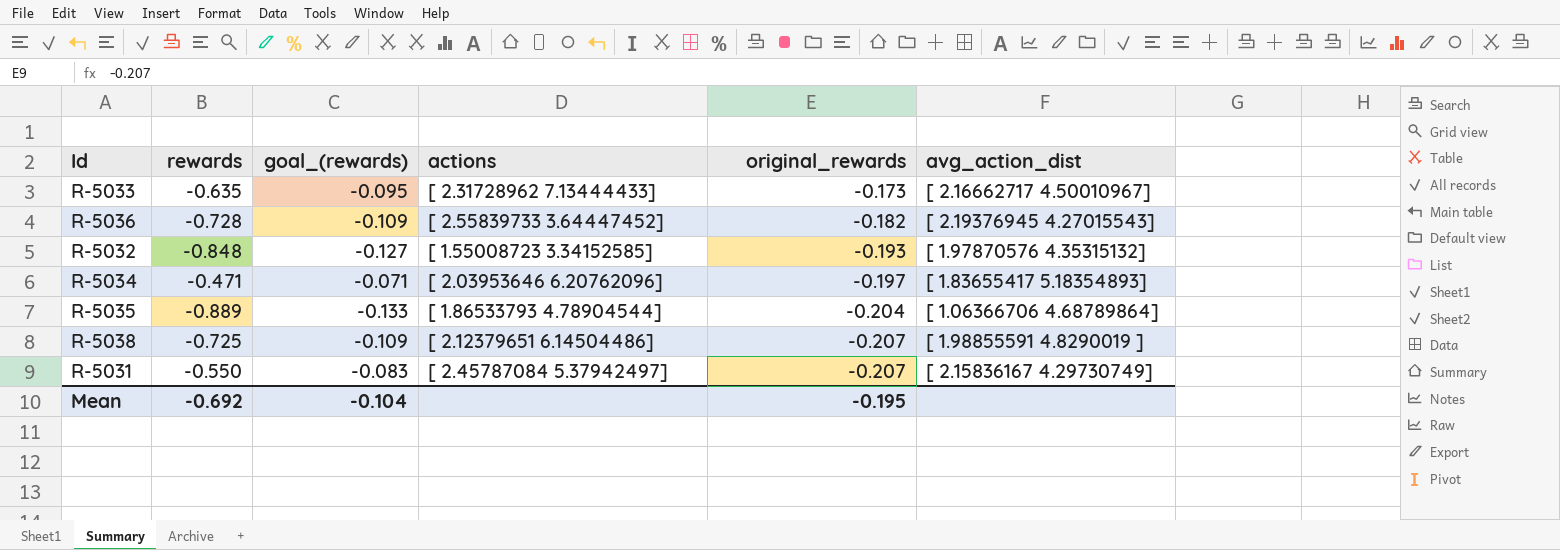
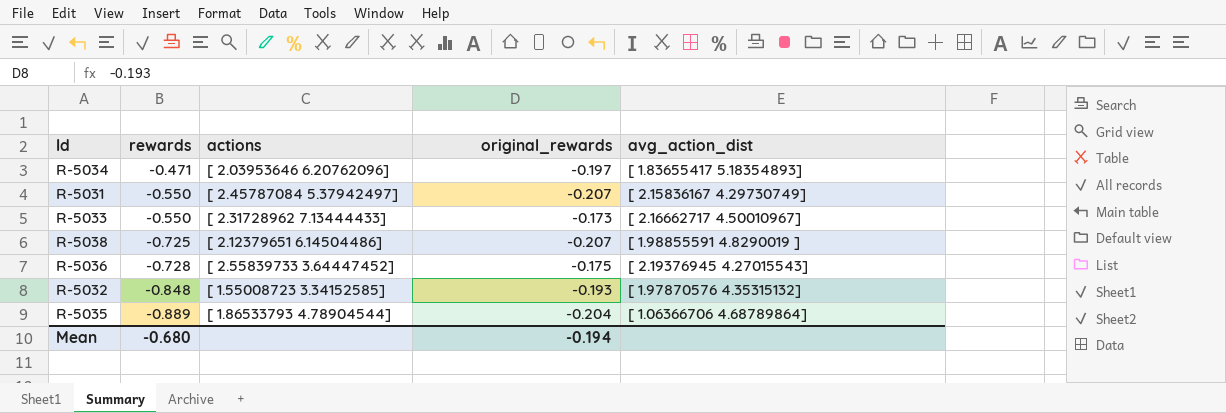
row order: original_rewards descending -> rewards descending
column goal_(rewards) | formula: [rewards] * 0.15 -> none
R-5033 | rewards: -0.635 -> -0.550
R-5036 | original_rewards: -0.182 -> -0.175
Mean | rewards: -0.692 -> -0.680
Mean | original_rewards: -0.195 -> -0.194

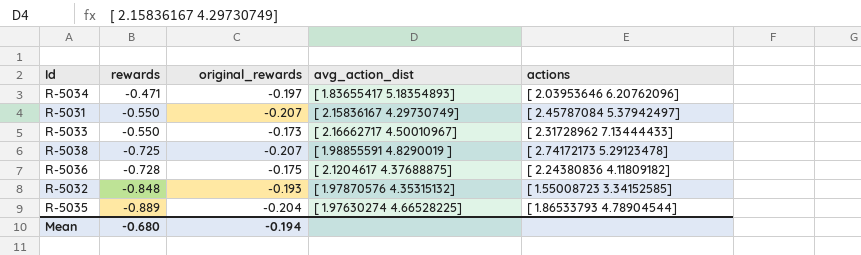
column actions | position: 3 -> 5
R-5038 | actions: [ 2.12379651 6.14504486] -> [ 2.74172173 5.29123478]
R-5036 | avg_action_dist: [ 2.19376945 4.27015543] -> [ 2.1204617 4.37688875]
R-5036 | actions: [ 2.55839733 3.64447452] -> [ 2.24380836 4.11809182]
R-5035 | avg_action_dist: [ 1.06366706 4.68789864] -> [ 1.97630274 4.66528225]

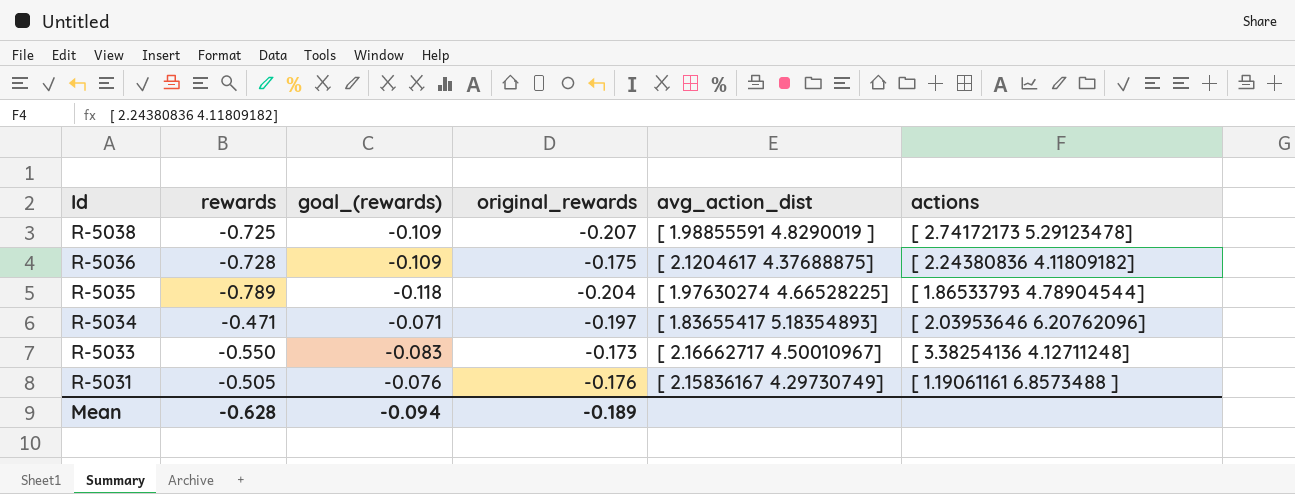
row order: rewards descending -> Id descending
column goal_(rewards) | formula: none -> [rewards] * 0.15
row R-5032: -0.848 | -0.193 | [ 1.97870576 4.35315132] | [ 1.55008723 3.34152585] -> none
R-5035 | rewards: -0.889 -> -0.789
R-5033 | actions: [ 2.31728962 7.13444433] -> [ 3.38254136 4.12711248]
R-5031 | rewards: -0.550 -> -0.505
R-5031 | original_rewards: -0.207 -> -0.176
R-5031 | actions: [ 2.45787084 5.37942497] -> [ 1.19061161 6.8573488 ]
Mean | rewards: -0.680 -> -0.628
Mean | original_rewards: -0.194 -> -0.189

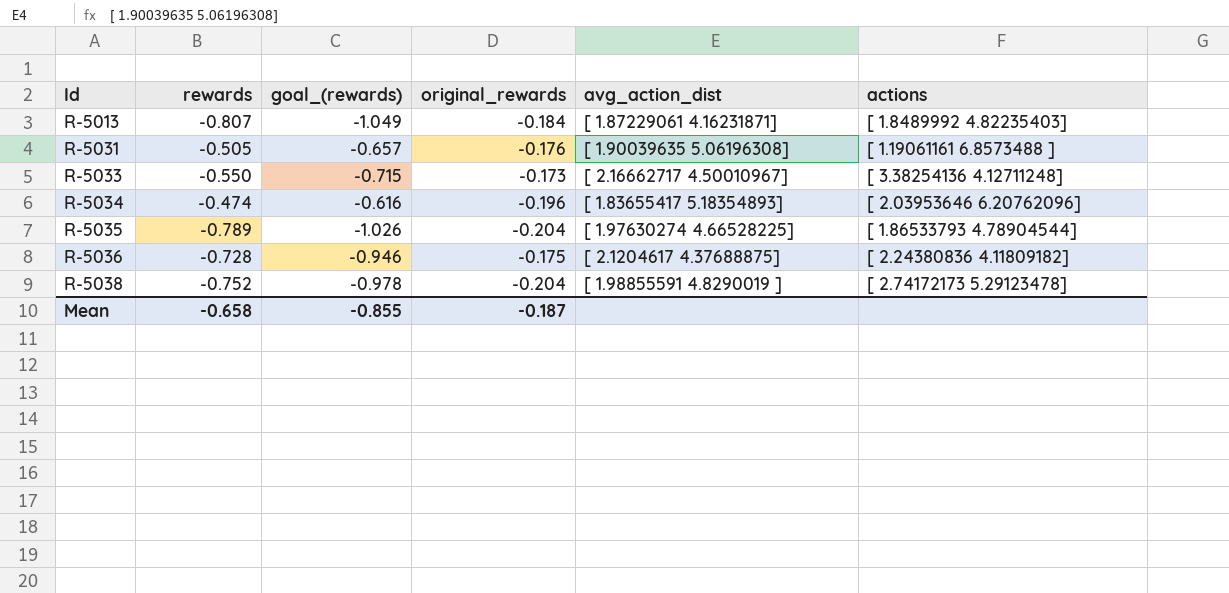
row order: Id descending -> Id ascending
column goal_(rewards) | formula: [rewards] * 0.15 -> [rewards] * 1.3
row R-5013: none -> -0.807 | -1.049 | -0.184 | [ 1.87229061 4.16231871] | [ 1.8489992 4.82235403]
R-5031 | avg_action_dist: [ 2.15836167 4.29730749] -> [ 1.90039635 5.06196308]
R-5034 | rewards: -0.471 -> -0.474
R-5034 | original_rewards: -0.197 -> -0.196
R-5038 | rewards: -0.725 -> -0.752
R-5038 | original_rewards: -0.207 -> -0.204
Mean | rewards: -0.628 -> -0.658
Mean | goal_(rewards): -0.094 -> -0.855
Mean | original_rewards: -0.189 -> -0.187

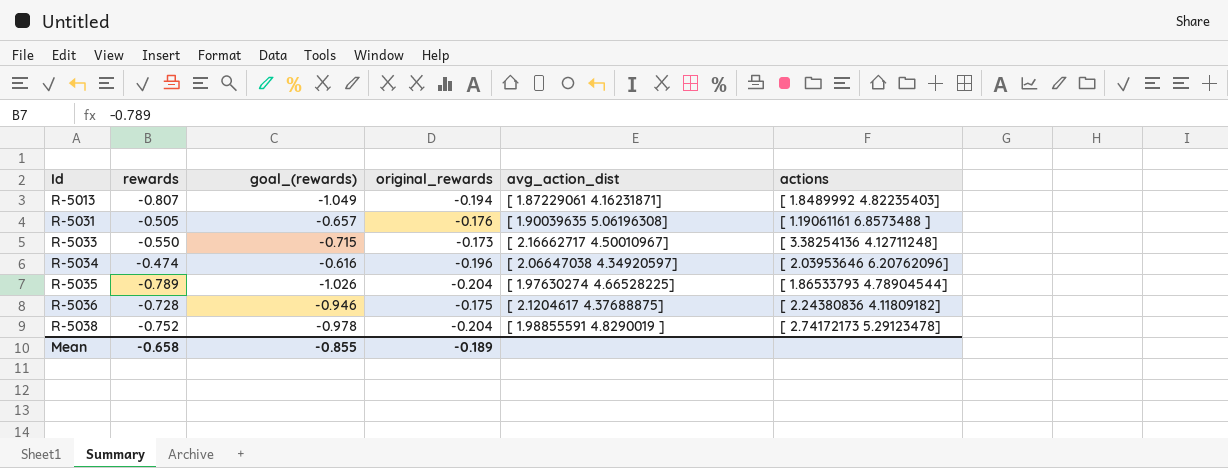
R-5013 | original_rewards: -0.184 -> -0.194
R-5034 | avg_action_dist: [ 1.83655417 5.18354893] -> [ 2.06647038 4.34920597]
Mean | original_rewards: -0.187 -> -0.189

